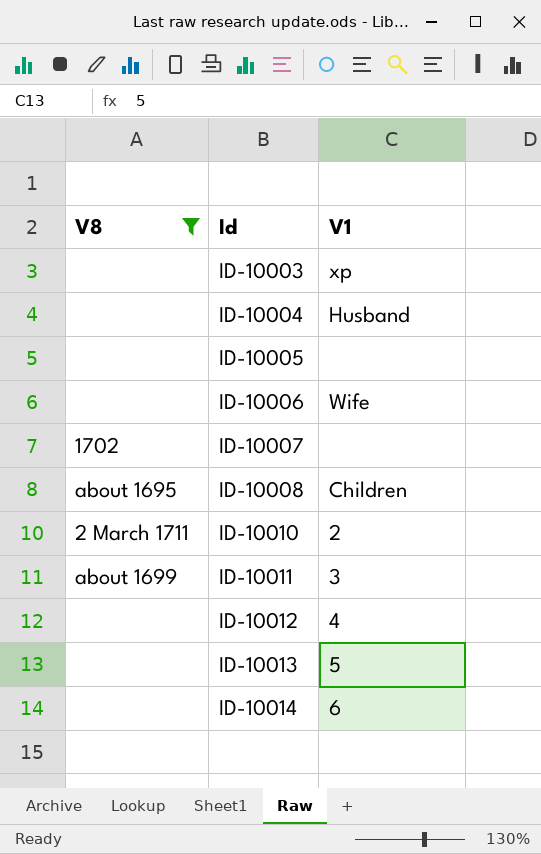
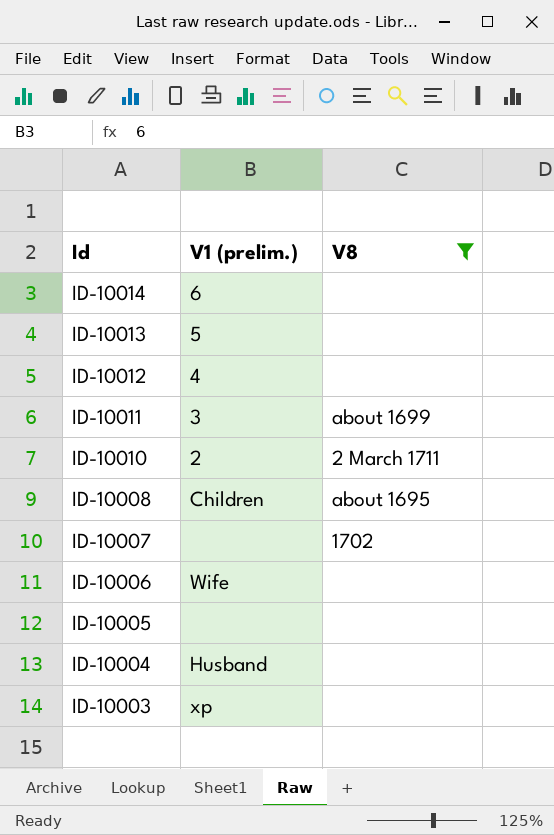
row order: Id ascending -> Id descending
column name: V1 -> V1 (prelim.)
column V8 | position: 1 -> 3

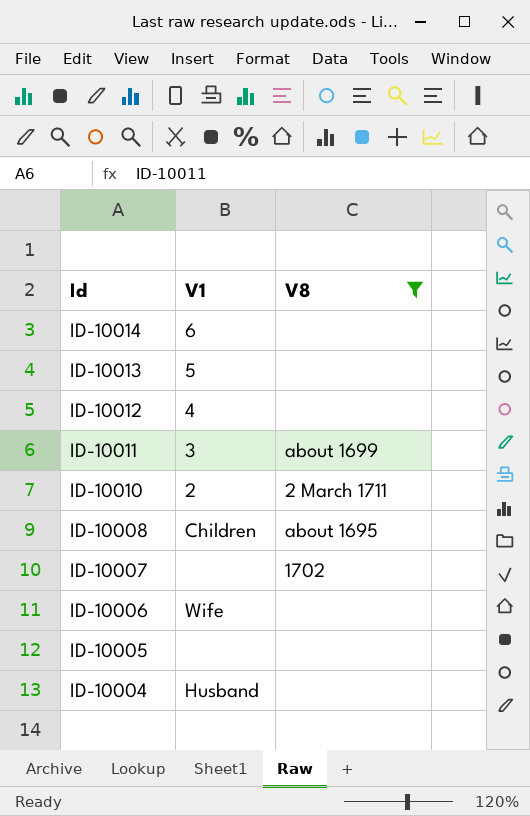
column name: V1 (prelim.) -> V1
row ID-10003: xp | none -> none

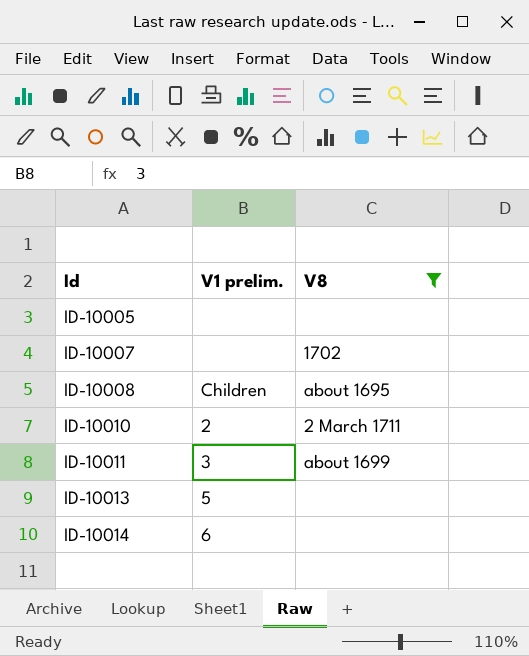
row order: Id descending -> Id ascending
column name: V1 -> V1 prelim.
row ID-10012: 4 | none -> none
row ID-10006: Wife | none -> none
row ID-10004: Husband | none -> none

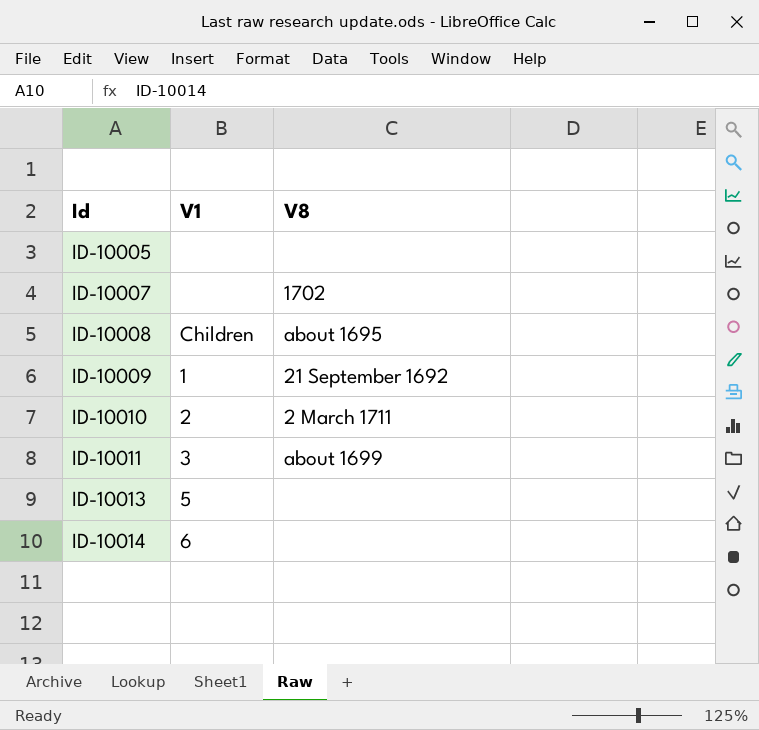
filter: V8 != 21 September 1692 -> none
column name: V1 prelim. -> V1

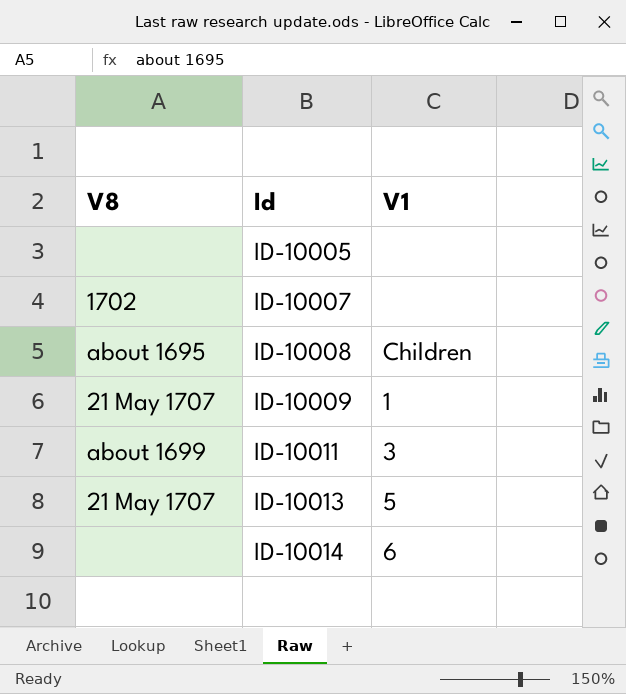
column V8 | position: 3 -> 1
row ID-10010: 2 | 2 March 1711 -> none
ID-10009 | V8: 21 September 1692 -> 21 May 1707
ID-10013 | V8: none -> 21 May 1707

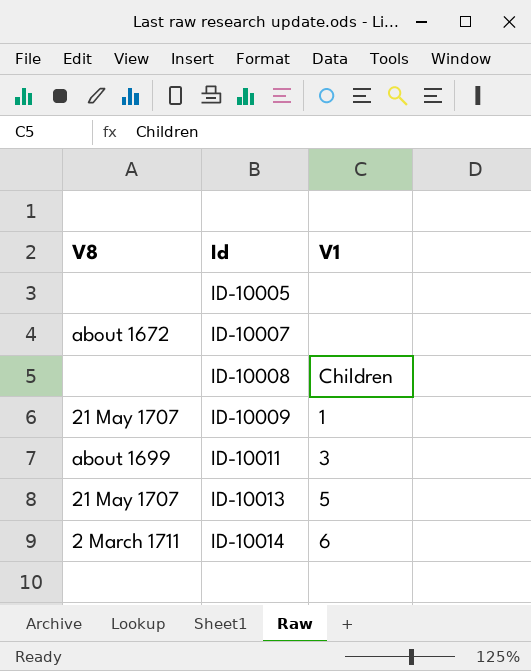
ID-10007 | V8: 1702 -> about 1672
ID-10008 | V8: about 1695 -> none
ID-10014 | V8: none -> 2 March 1711

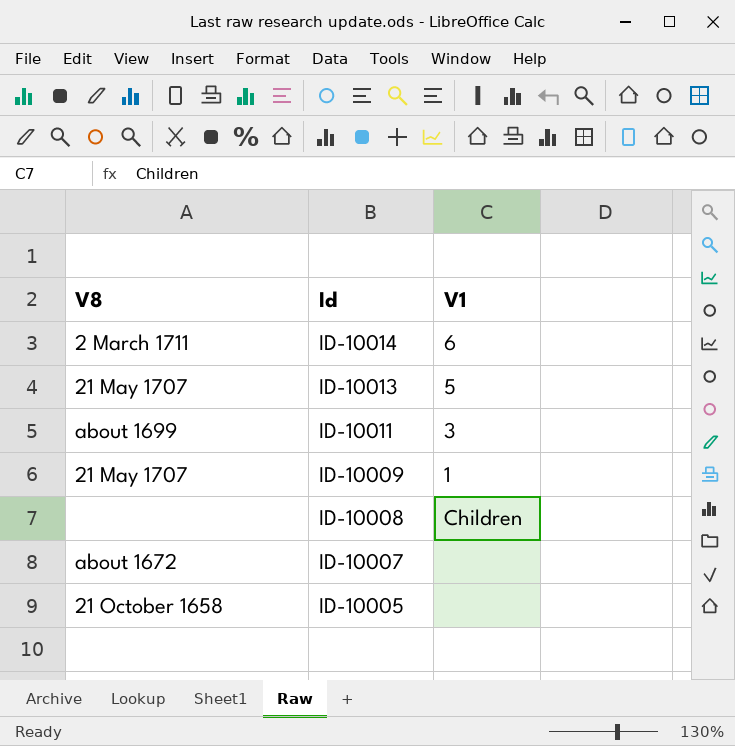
row order: Id ascending -> Id descending
ID-10005 | V8: none -> 21 October 1658

